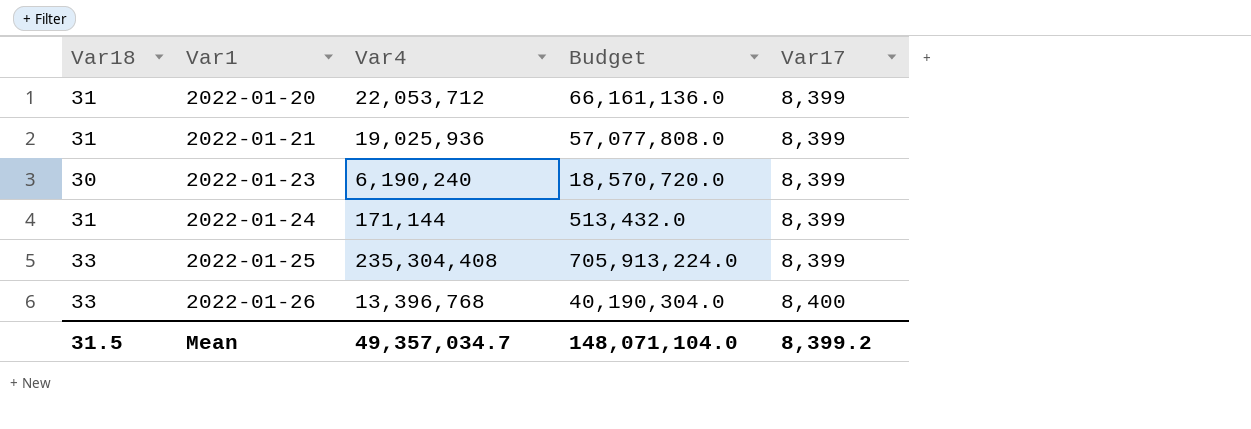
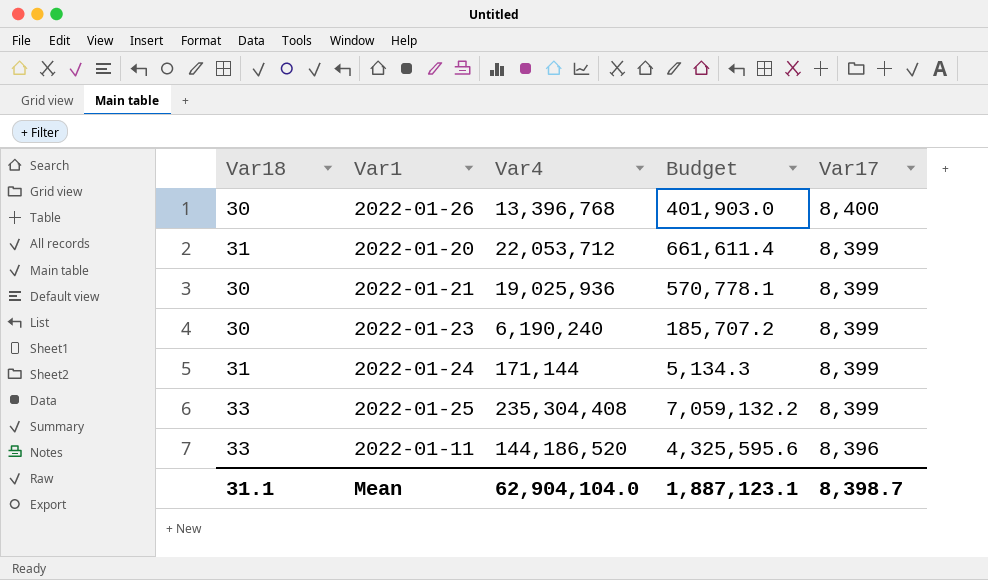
row order: Var1 ascending -> Var17 descending
column Budget | formula: [Var4] * 3 -> [Var4] * 0.03
2022-01-26 | Var18: 33 -> 30
2022-01-21 | Var18: 31 -> 30
row 2022-01-11: none -> 33 | 144,186,520 | 4,325,595.6 | 8,396
Mean | Var18: 31.5 -> 31.1
Mean | Var4: 49,357,034.7 -> 62,904,104.0
Mean | Budget: 148,071,104.0 -> 1,887,123.1
Mean | Var17: 8,399.2 -> 8,398.7

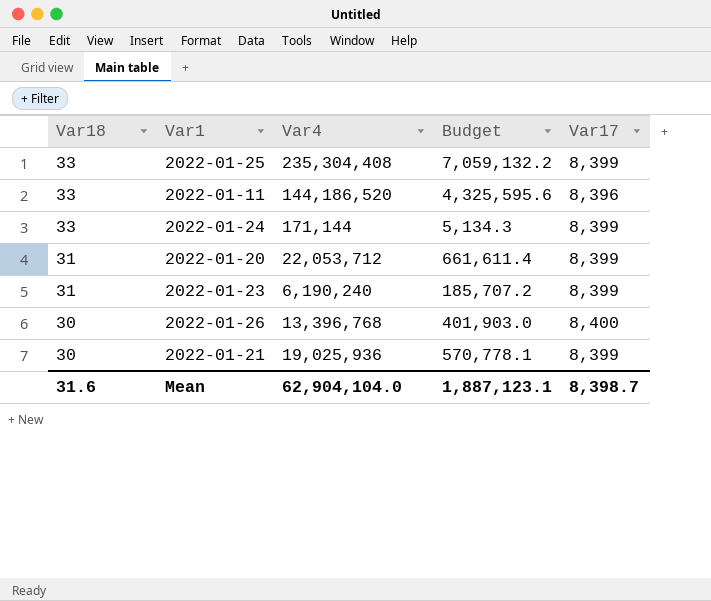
row order: Var17 descending -> Var18 descending
2022-01-24 | Var18: 31 -> 33
2022-01-23 | Var18: 30 -> 31
Mean | Var18: 31.1 -> 31.6

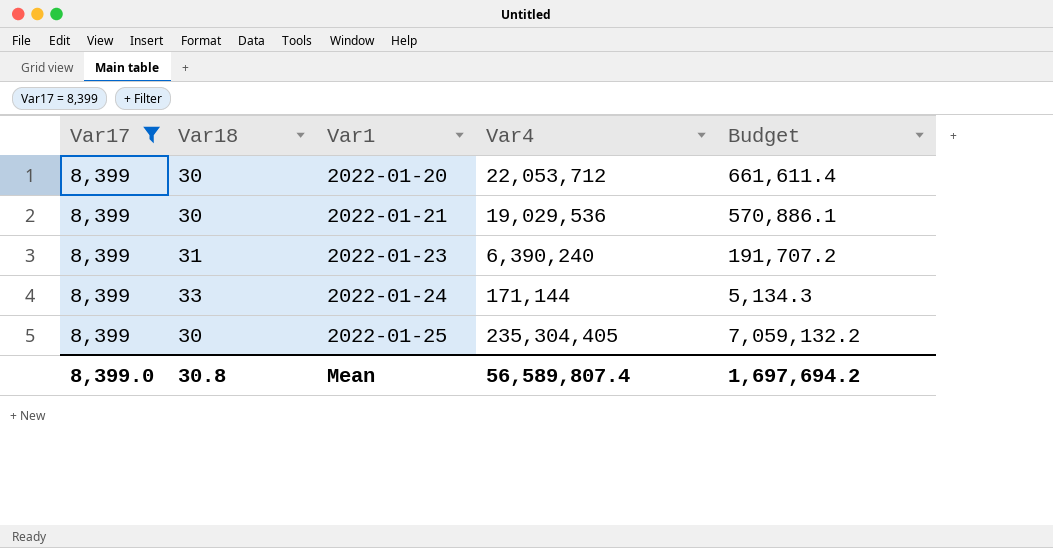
filter: none -> Var17 = 8,399
row order: Var18 descending -> Var1 ascending
column Var17 | position: 5 -> 1
2022-01-20 | Var18: 31 -> 30
2022-01-21 | Var4: 19,025,936 -> 19,029,536
2022-01-21 | Budget: 570,778.1 -> 570,886.1
2022-01-23 | Var4: 6,190,240 -> 6,390,240
2022-01-23 | Budget: 185,707.2 -> 191,707.2
2022-01-25 | Var18: 33 -> 30
2022-01-25 | Var4: 235,304,408 -> 235,304,405
Mean | Var17: 8,398.7 -> 8,399.0
Mean | Var18: 31.6 -> 30.8
Mean | Var4: 62,904,104.0 -> 56,589,807.4
Mean | Budget: 1,887,123.1 -> 1,697,694.2

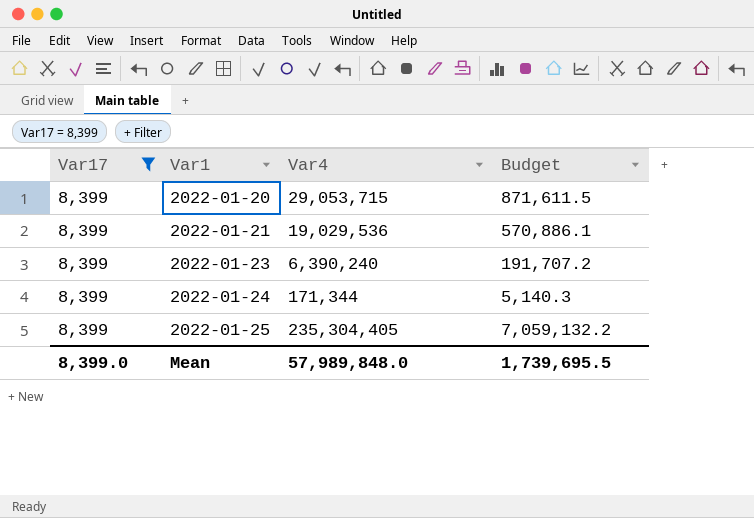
column Var18 | position: 2 -> none
2022-01-20 | Var4: 22,053,712 -> 29,053,715
2022-01-20 | Budget: 661,611.4 -> 871,611.5
2022-01-24 | Var4: 171,144 -> 171,344
2022-01-24 | Budget: 5,134.3 -> 5,140.3
Mean | Var4: 56,589,807.4 -> 57,989,848.0
Mean | Budget: 1,697,694.2 -> 1,739,695.5

